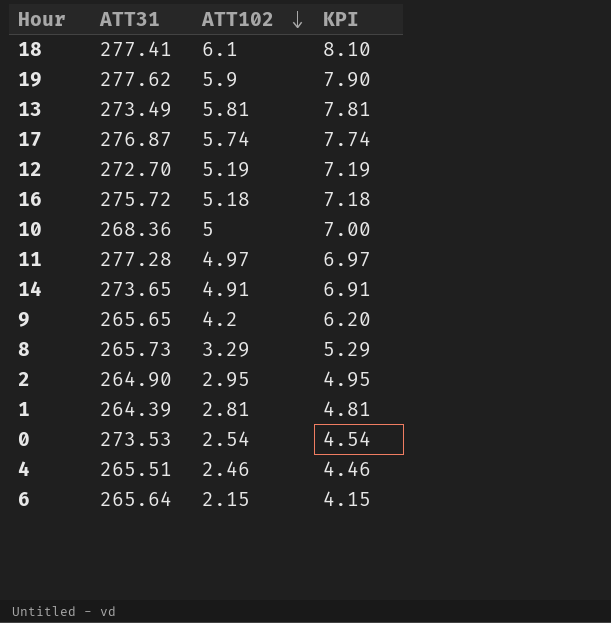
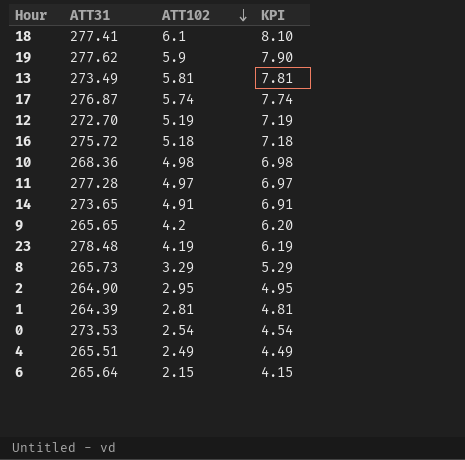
10 | ATT102: 5 -> 4.98
10 | KPI: 7.00 -> 6.98
row 23: none -> 278.48 | 4.19 | 6.19
4 | ATT102: 2.46 -> 2.49
4 | KPI: 4.46 -> 4.49

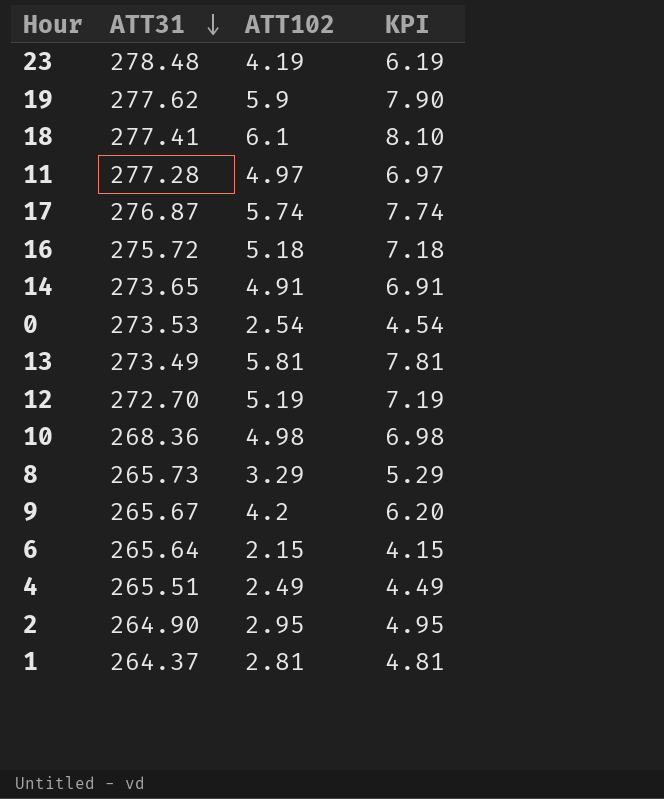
row order: ATT102 descending -> ATT31 descending
9 | ATT31: 265.65 -> 265.67
1 | ATT31: 264.39 -> 264.37

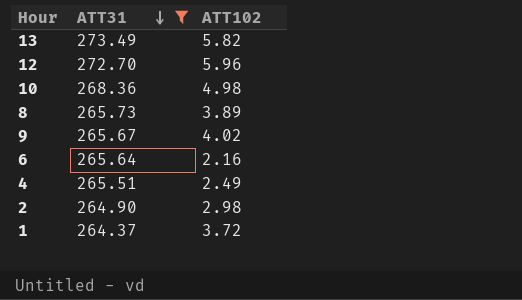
filter: none -> ATT31 <= 273.49
column KPI | formula: [ATT102] + 2 -> none
13 | ATT102: 5.81 -> 5.82
12 | ATT102: 5.19 -> 5.96
8 | ATT102: 3.29 -> 3.89
9 | ATT102: 4.2 -> 4.02
6 | ATT102: 2.15 -> 2.16
2 | ATT102: 2.95 -> 2.98
1 | ATT102: 2.81 -> 3.72

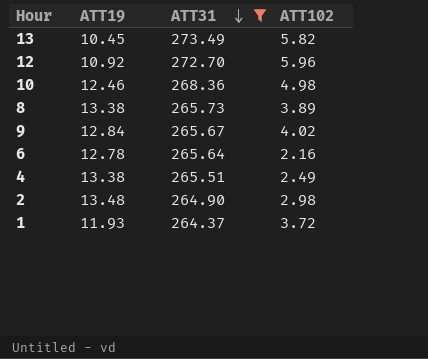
column ATT19 | position: none -> 2

